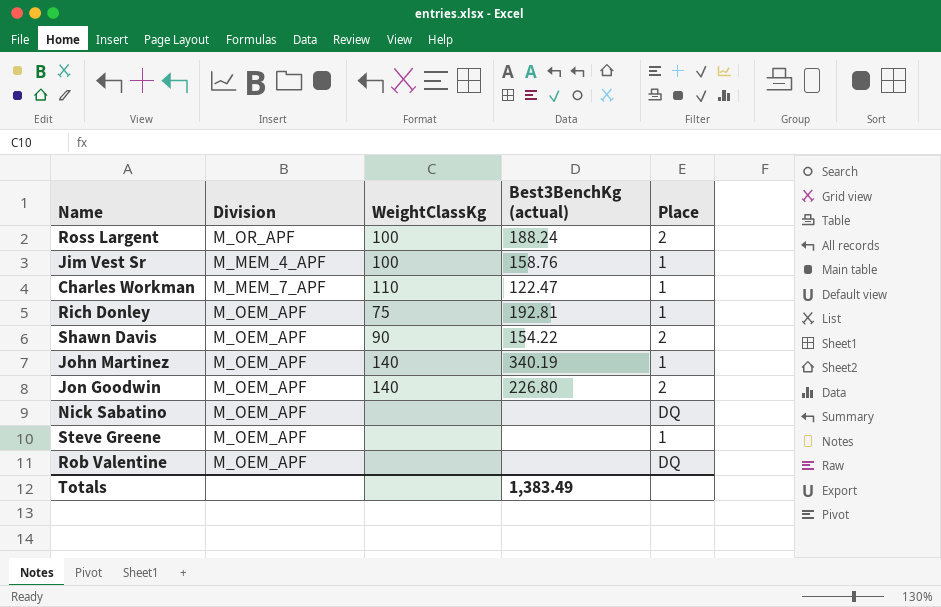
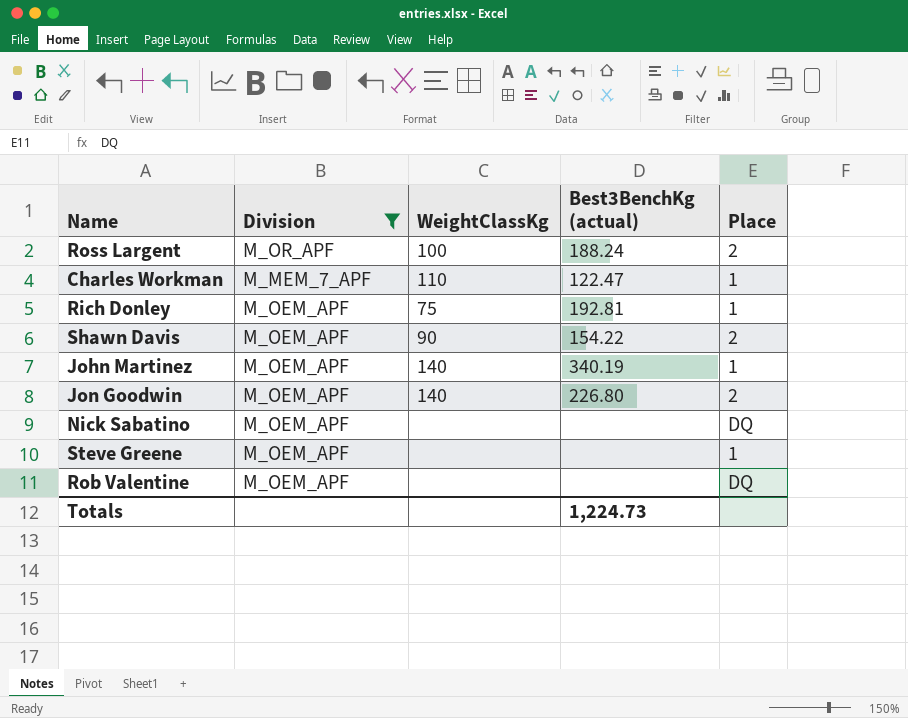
filter: none -> Division != M_MEM_4_APF
Totals | Best3BenchKg (actual): 1,383.49 -> 1,224.73

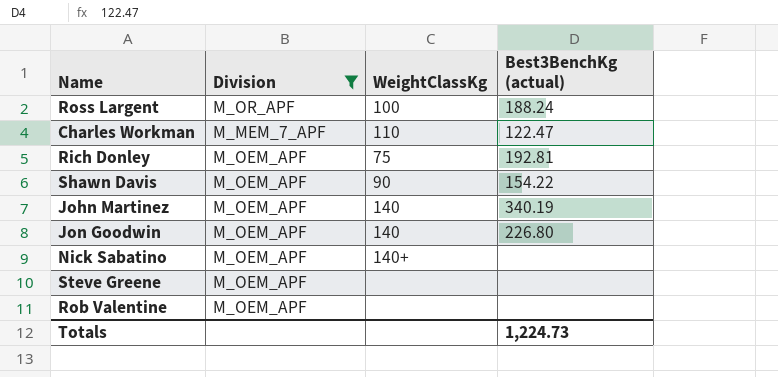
column Place | position: 5 -> none
Nick Sabatino | WeightClassKg: none -> 140+

